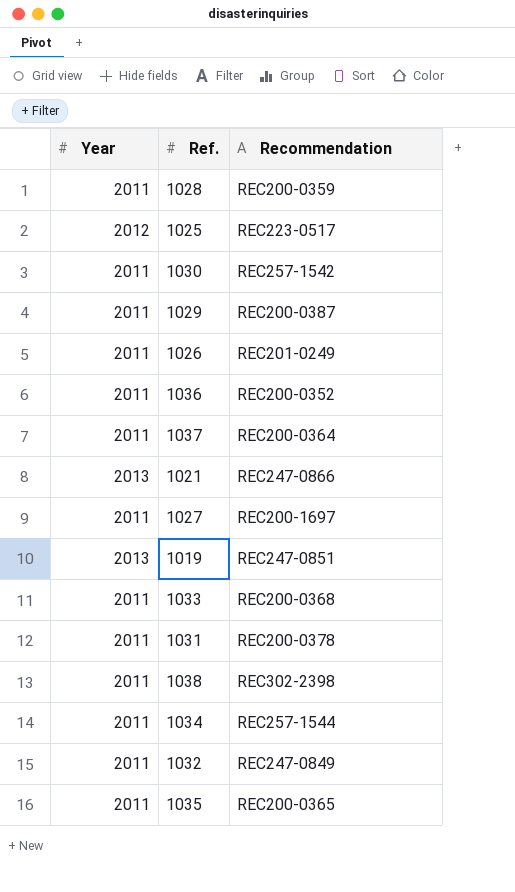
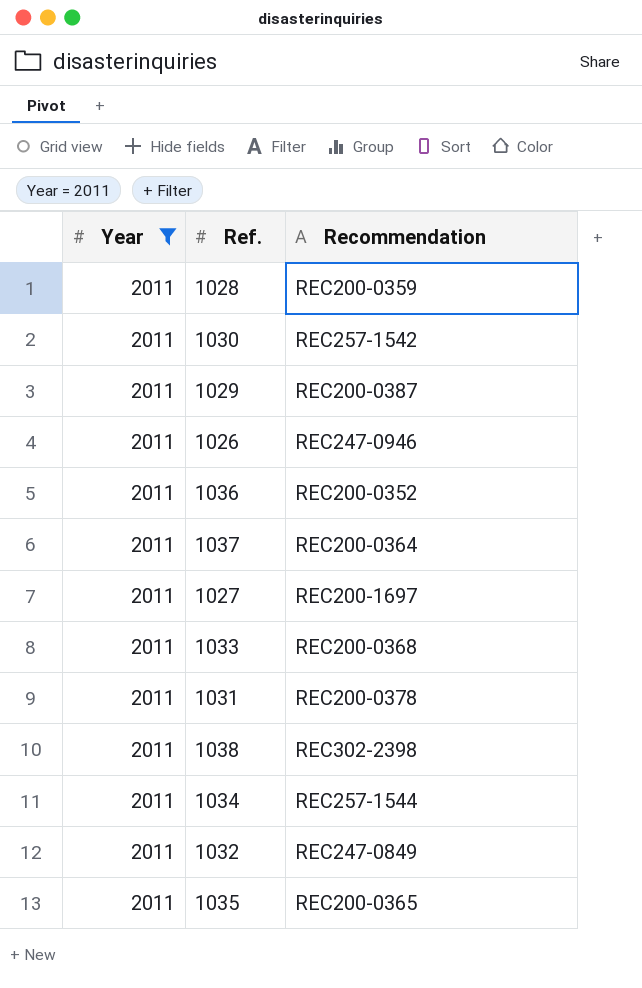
filter: none -> Year = 2011
1026 | Recommendation: REC201-0249 -> REC247-0946

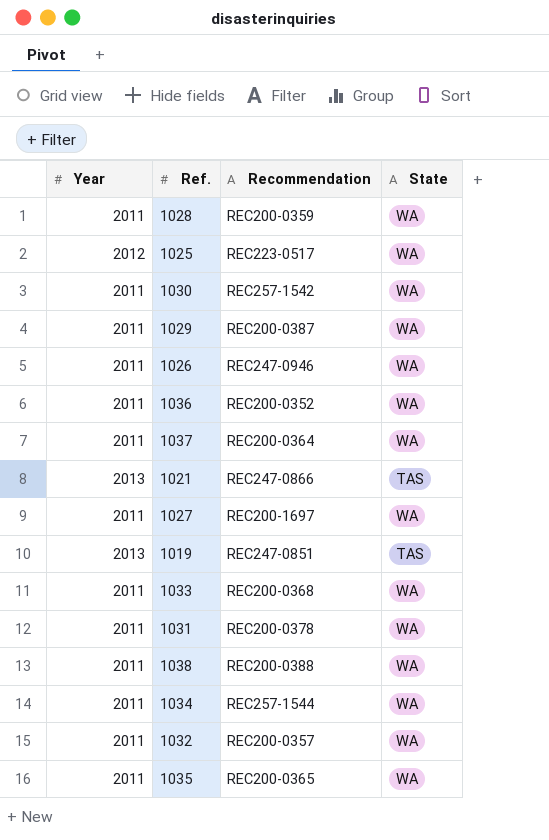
filter: Year = 2011 -> none
column State | position: none -> 4
1038 | Recommendation: REC302-2398 -> REC200-0388
1032 | Recommendation: REC247-0849 -> REC200-0357

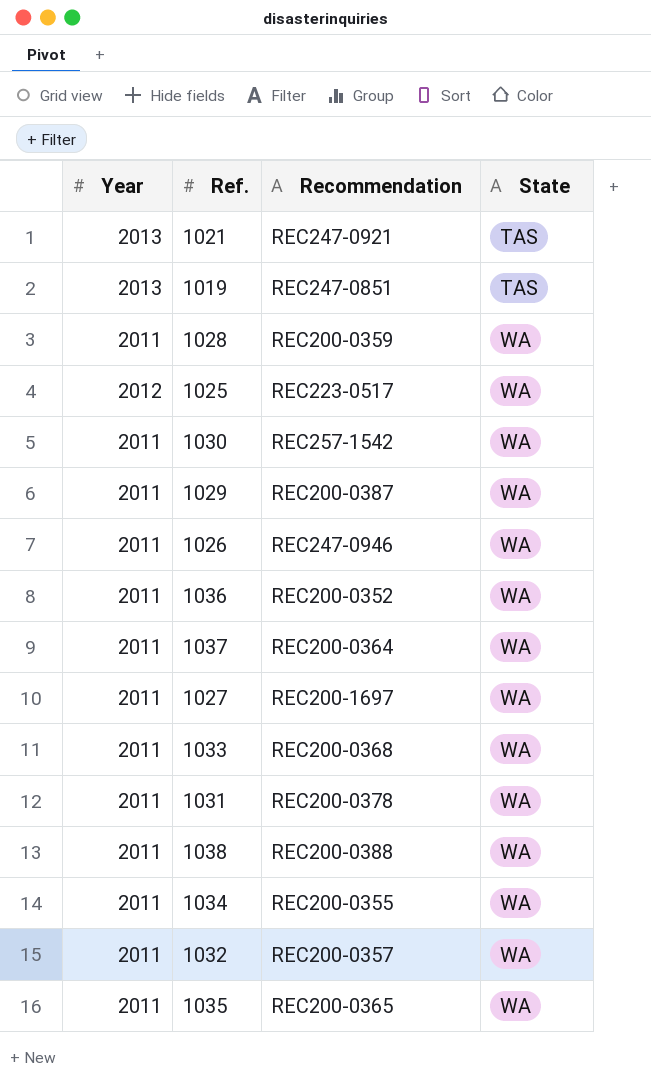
row order: none -> State ascending
1021 | Recommendation: REC247-0866 -> REC247-0921
1034 | Recommendation: REC257-1544 -> REC200-0355

